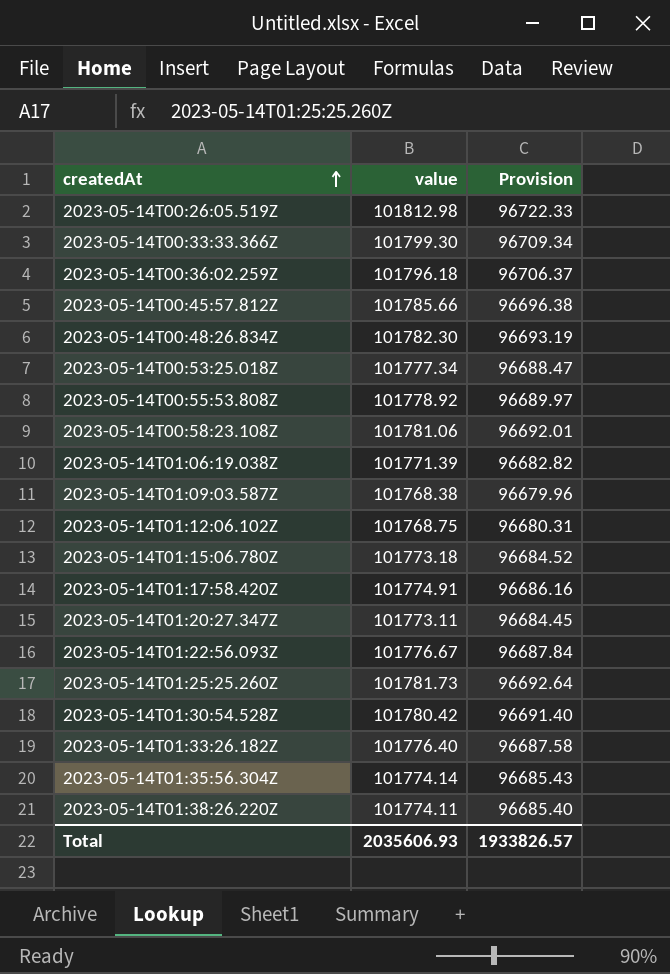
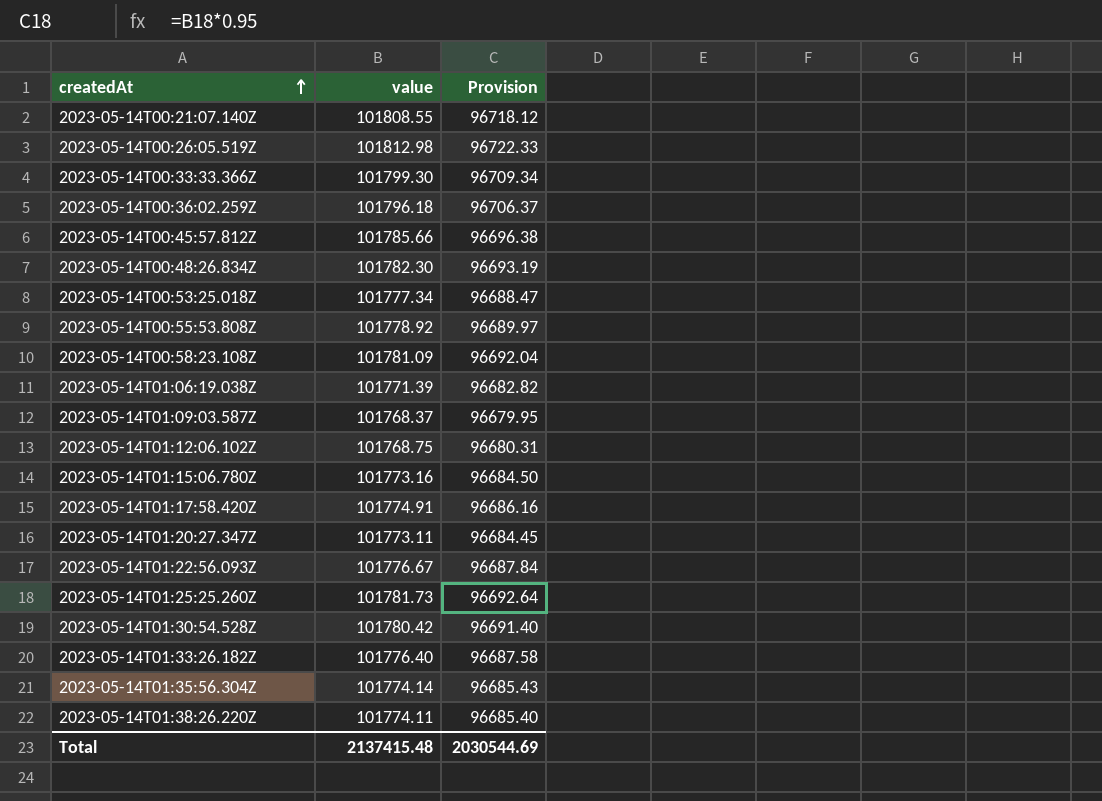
row 2023-05-14T00:21:07.140Z: none -> 101808.55 | 96718.12
2023-05-14T00:58:23.108Z | value: 101781.06 -> 101781.09
2023-05-14T00:58:23.108Z | Provision: 96692.01 -> 96692.04
2023-05-14T01:09:03.587Z | value: 101768.38 -> 101768.37
2023-05-14T01:09:03.587Z | Provision: 96679.96 -> 96679.95
2023-05-14T01:15:06.780Z | value: 101773.18 -> 101773.16
2023-05-14T01:15:06.780Z | Provision: 96684.52 -> 96684.50
Total | value: 2035606.93 -> 2137415.48
Total | Provision: 1933826.57 -> 2030544.69

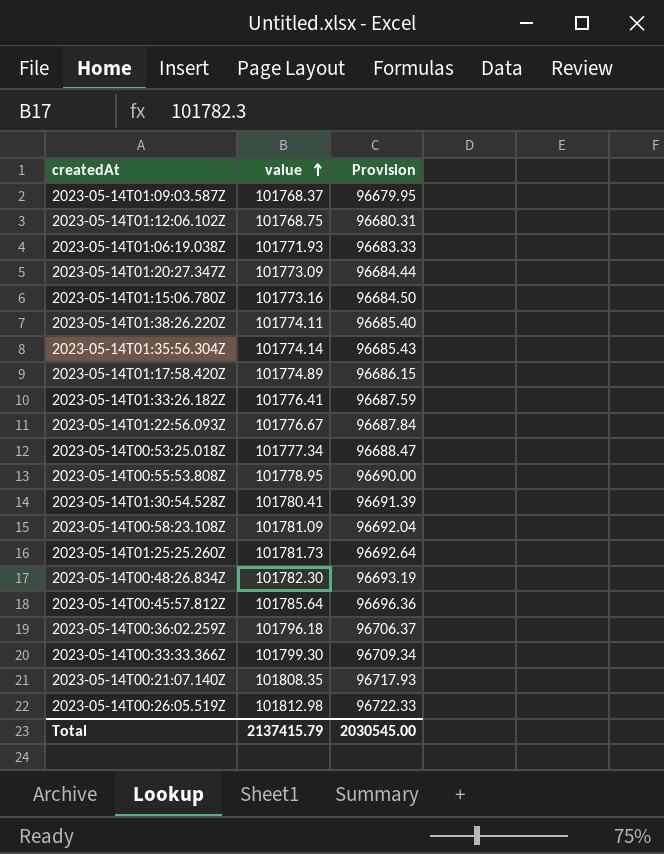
row order: createdAt ascending -> value ascending
2023-05-14T01:06:19.038Z | value: 101771.39 -> 101771.93
2023-05-14T01:06:19.038Z | Provision: 96682.82 -> 96683.33
2023-05-14T01:20:27.347Z | value: 101773.11 -> 101773.09
2023-05-14T01:20:27.347Z | Provision: 96684.45 -> 96684.44
2023-05-14T01:17:58.420Z | value: 101774.91 -> 101774.89
2023-05-14T01:17:58.420Z | Provision: 96686.16 -> 96686.15
2023-05-14T01:33:26.182Z | value: 101776.40 -> 101776.41
2023-05-14T01:33:26.182Z | Provision: 96687.58 -> 96687.59
2023-05-14T00:55:53.808Z | value: 101778.92 -> 101778.95
2023-05-14T00:55:53.808Z | Provision: 96689.97 -> 96690.00
2023-05-14T01:30:54.528Z | value: 101780.42 -> 101780.41
2023-05-14T01:30:54.528Z | Provision: 96691.40 -> 96691.39
2023-05-14T00:45:57.812Z | value: 101785.66 -> 101785.64
2023-05-14T00:45:57.812Z | Provision: 96696.38 -> 96696.36
2023-05-14T00:21:07.140Z | value: 101808.55 -> 101808.35
2023-05-14T00:21:07.140Z | Provision: 96718.12 -> 96717.93
Total | value: 2137415.48 -> 2137415.79
Total | Provision: 2030544.69 -> 2030545.00

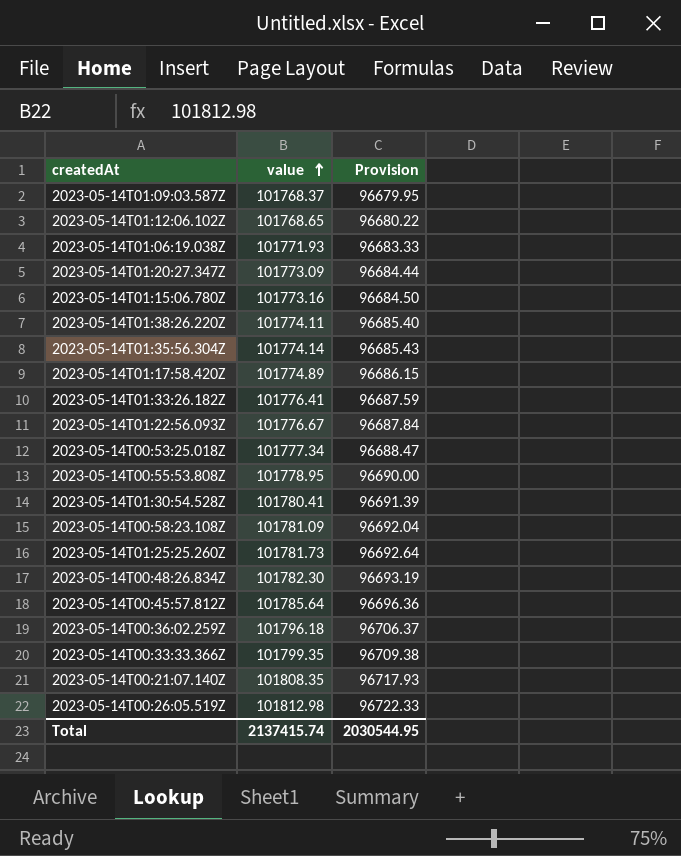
2023-05-14T01:12:06.102Z | value: 101768.75 -> 101768.65
2023-05-14T01:12:06.102Z | Provision: 96680.31 -> 96680.22
2023-05-14T00:33:33.366Z | value: 101799.30 -> 101799.35
2023-05-14T00:33:33.366Z | Provision: 96709.34 -> 96709.38
Total | value: 2137415.79 -> 2137415.74
Total | Provision: 2030545.00 -> 2030544.95

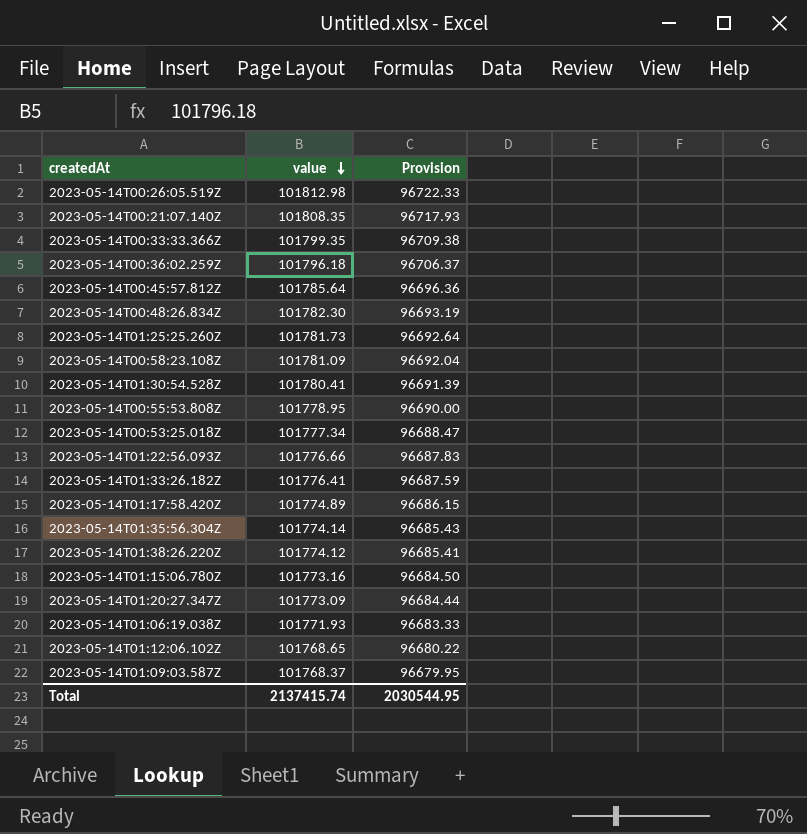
row order: value ascending -> value descending
2023-05-14T01:22:56.093Z | value: 101776.67 -> 101776.66
2023-05-14T01:22:56.093Z | Provision: 96687.84 -> 96687.83
2023-05-14T01:38:26.220Z | value: 101774.11 -> 101774.12
2023-05-14T01:38:26.220Z | Provision: 96685.40 -> 96685.41

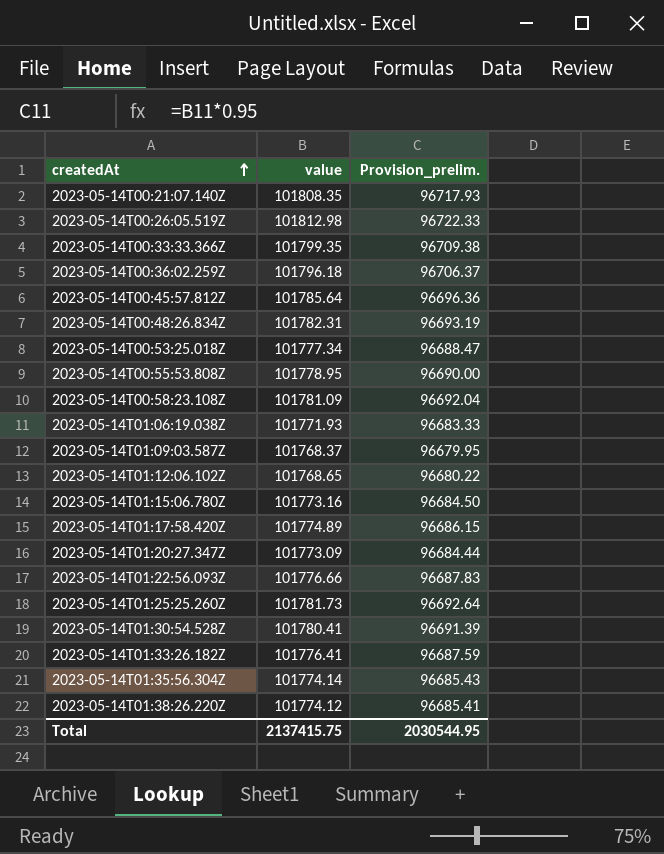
row order: value descending -> createdAt ascending
column name: Provision -> Provision_prelim.
2023-05-14T00:48:26.834Z | value: 101782.30 -> 101782.31
Total | value: 2137415.74 -> 2137415.75

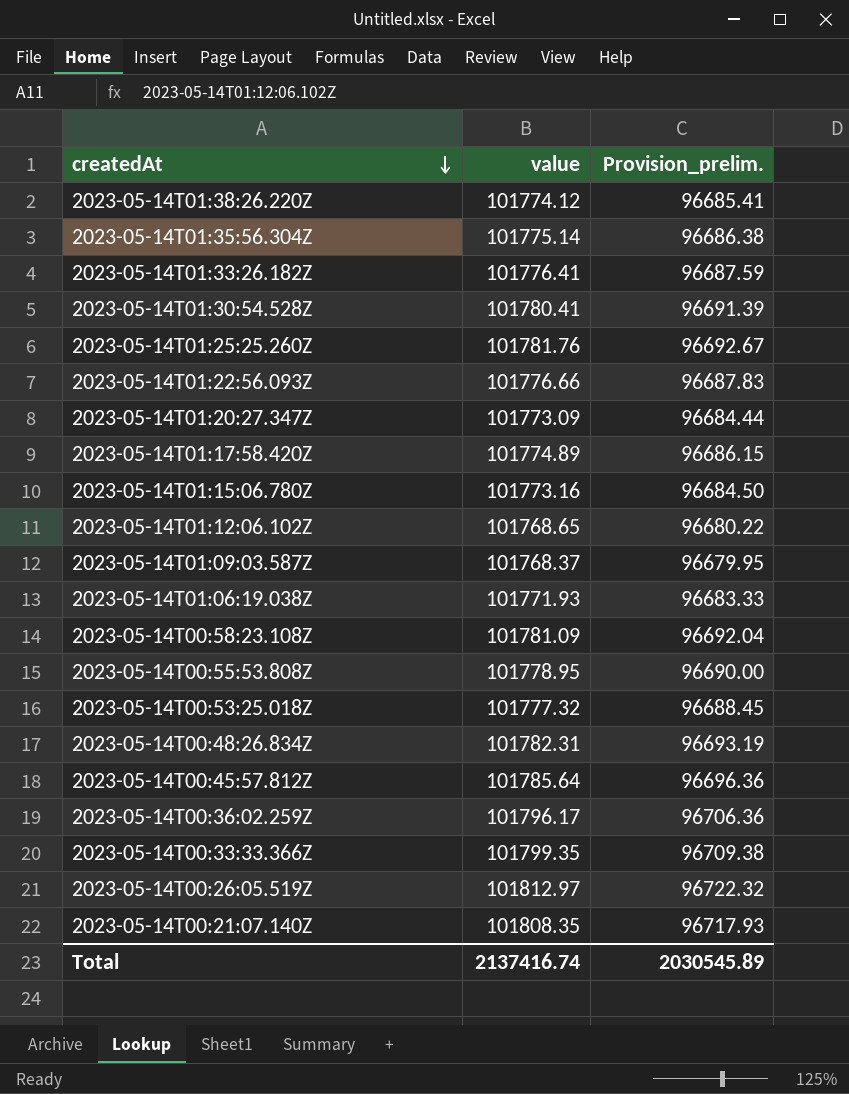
row order: createdAt ascending -> createdAt descending
2023-05-14T01:35:56.304Z | value: 101774.14 -> 101775.14
2023-05-14T01:35:56.304Z | Provision_prelim.: 96685.43 -> 96686.38
2023-05-14T01:25:25.260Z | value: 101781.73 -> 101781.76
2023-05-14T01:25:25.260Z | Provision_prelim.: 96692.64 -> 96692.67
2023-05-14T00:53:25.018Z | value: 101777.34 -> 101777.32
2023-05-14T00:53:25.018Z | Provision_prelim.: 96688.47 -> 96688.45
2023-05-14T00:36:02.259Z | value: 101796.18 -> 101796.17
2023-05-14T00:36:02.259Z | Provision_prelim.: 96706.37 -> 96706.36
2023-05-14T00:26:05.519Z | value: 101812.98 -> 101812.97
2023-05-14T00:26:05.519Z | Provision_prelim.: 96722.33 -> 96722.32
Total | value: 2137415.75 -> 2137416.74
Total | Provision_prelim.: 2030544.95 -> 2030545.89

